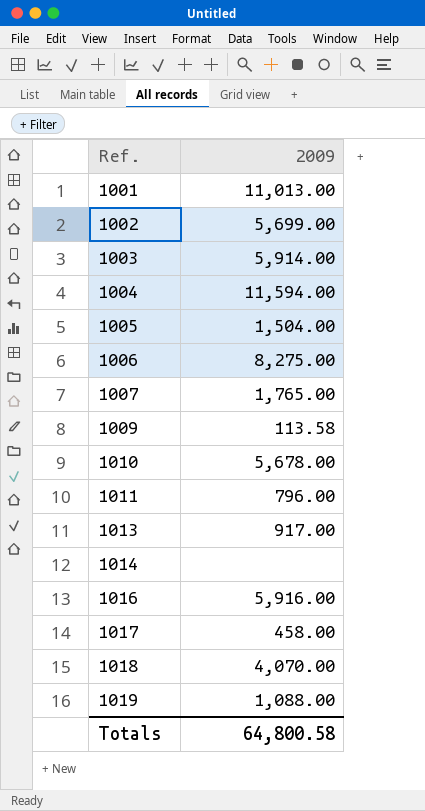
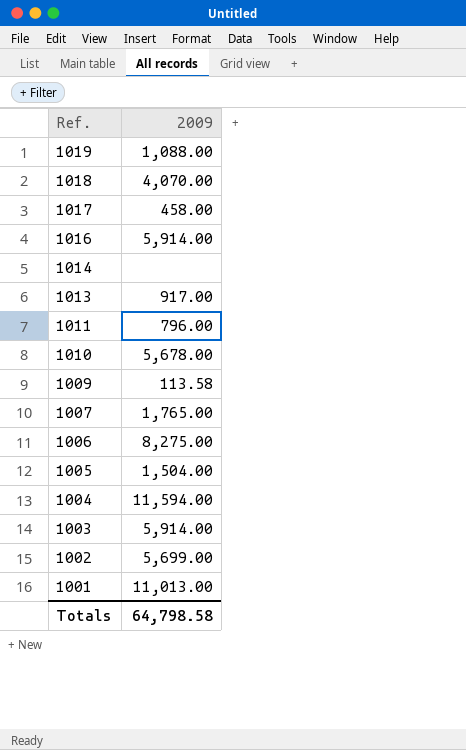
row order: Ref. ascending -> Ref. descending
1016 | 2009: 5,916.00 -> 5,914.00
Totals | 2009: 64,800.58 -> 64,798.58

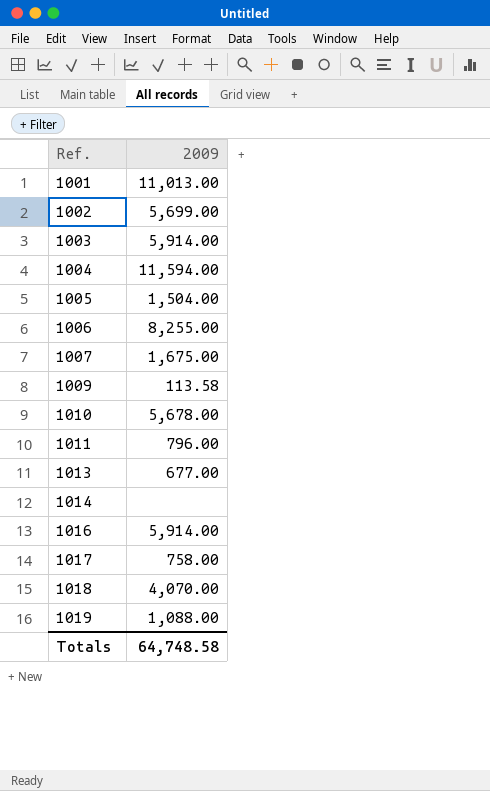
row order: Ref. descending -> Ref. ascending
1006 | 2009: 8,275.00 -> 8,255.00
1007 | 2009: 1,765.00 -> 1,675.00
1013 | 2009: 917.00 -> 677.00
1017 | 2009: 458.00 -> 758.00
Totals | 2009: 64,798.58 -> 64,748.58

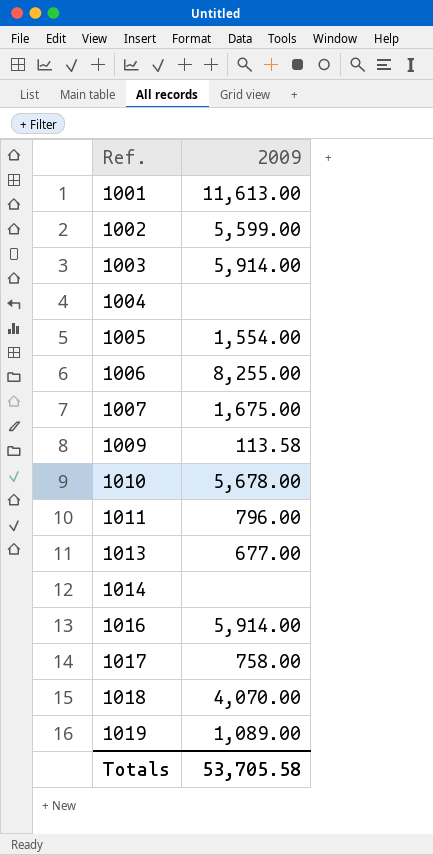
1001 | 2009: 11,013.00 -> 11,613.00
1002 | 2009: 5,699.00 -> 5,599.00
1004 | 2009: 11,594.00 -> none
1005 | 2009: 1,504.00 -> 1,554.00
1019 | 2009: 1,088.00 -> 1,089.00
Totals | 2009: 64,748.58 -> 53,705.58

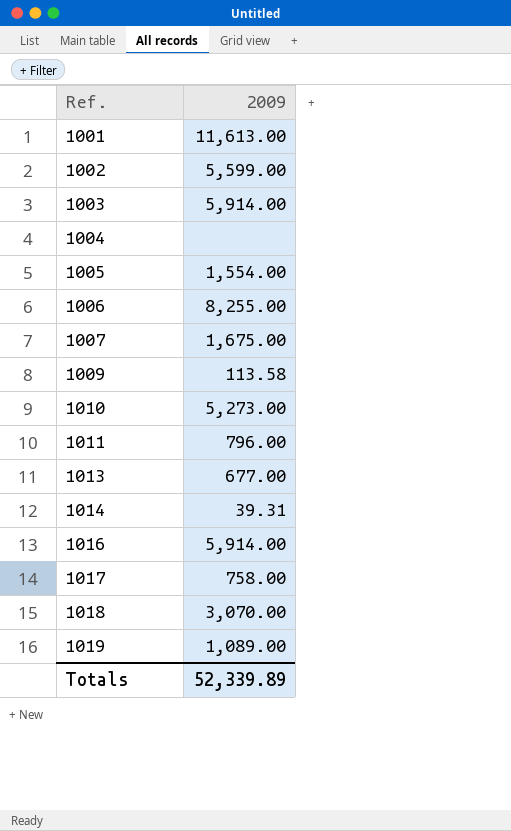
1010 | 2009: 5,678.00 -> 5,273.00
1014 | 2009: none -> 39.31
1018 | 2009: 4,070.00 -> 3,070.00
Totals | 2009: 53,705.58 -> 52,339.89

